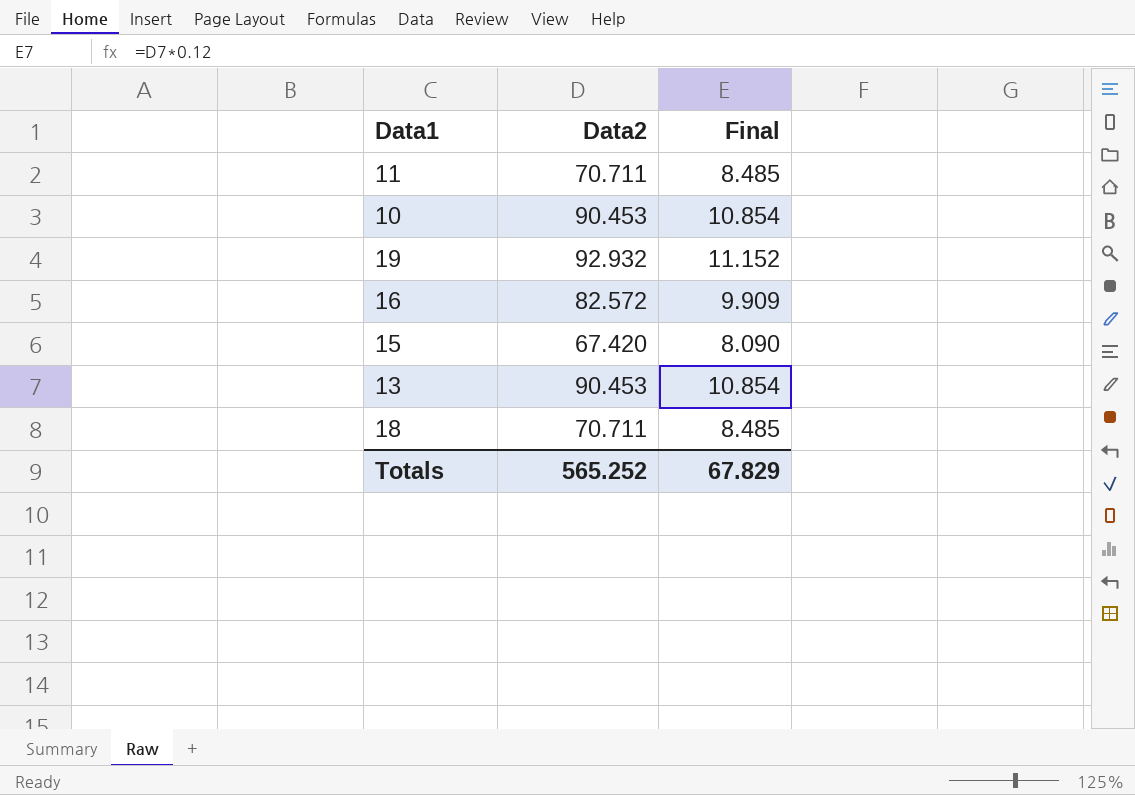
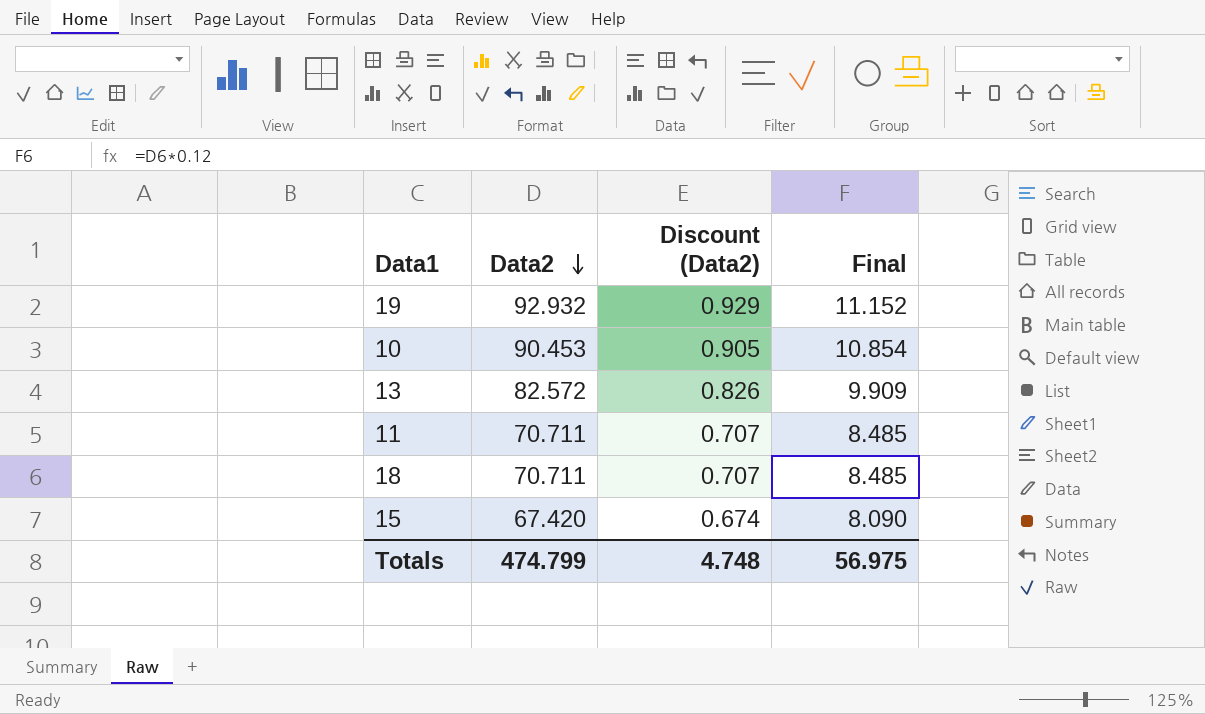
row order: none -> Data2 descending
column Discount (Data2) | formula: none -> [Data2] * 0.01
row 16: 82.572 | 9.909 -> none
13 | Data2: 90.453 -> 82.572
13 | Final: 10.854 -> 9.909
Totals | Data2: 565.252 -> 474.799
Totals | Final: 67.829 -> 56.975

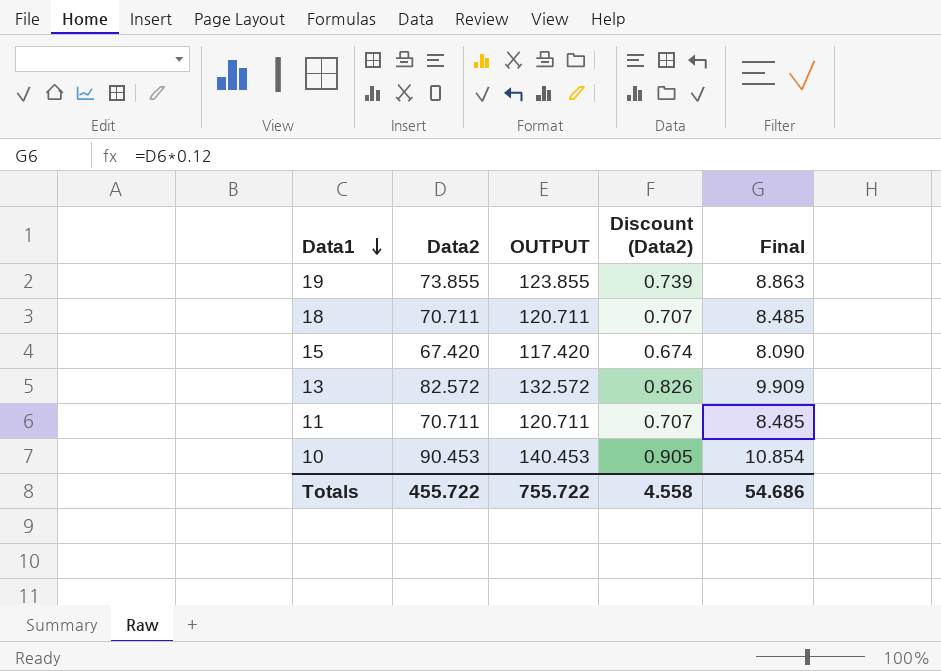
row order: Data2 descending -> Data1 descending
column OUTPUT | formula: none -> [Data2] + 50
19 | Data2: 92.932 -> 73.855
19 | Discount (Data2): 0.929 -> 0.739
19 | Final: 11.152 -> 8.863
Totals | Data2: 474.799 -> 455.722
Totals | Discount (Data2): 4.748 -> 4.558
Totals | Final: 56.975 -> 54.686

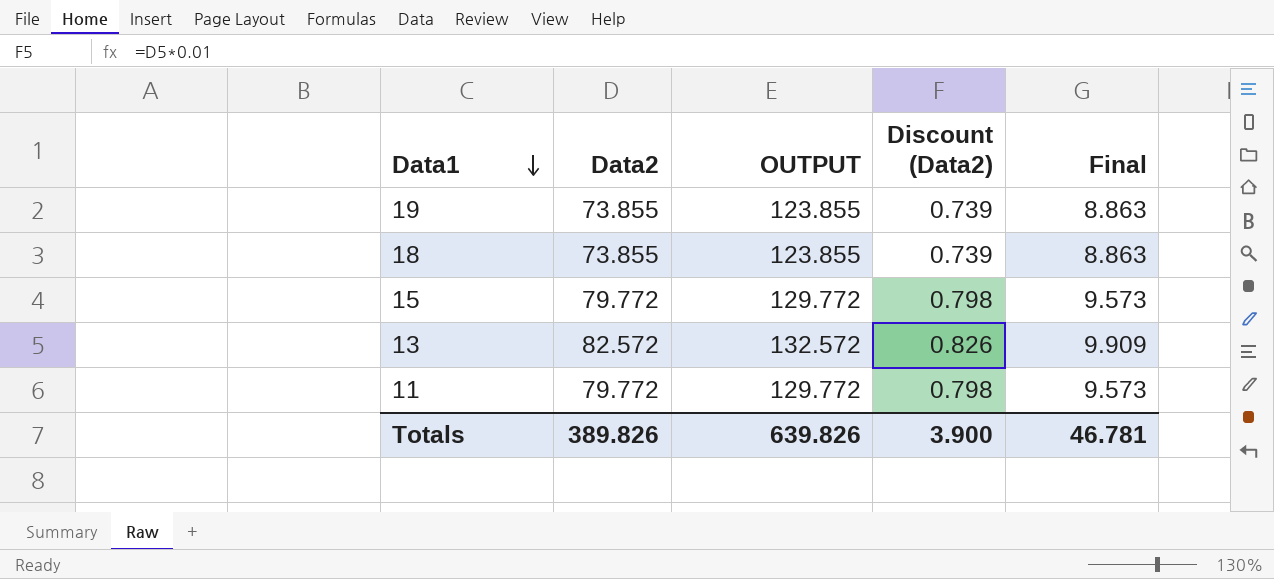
row 10: 90.453 | 140.453 | 0.905 | 10.854 -> none
18 | Data2: 70.711 -> 73.855
18 | OUTPUT: 120.711 -> 123.855
18 | Discount (Data2): 0.707 -> 0.739
18 | Final: 8.485 -> 8.863
15 | Data2: 67.420 -> 79.772
15 | OUTPUT: 117.420 -> 129.772
15 | Discount (Data2): 0.674 -> 0.798
15 | Final: 8.090 -> 9.573
11 | Data2: 70.711 -> 79.772
11 | OUTPUT: 120.711 -> 129.772
11 | Discount (Data2): 0.707 -> 0.798
11 | Final: 8.485 -> 9.573
Totals | Data2: 455.722 -> 389.826
Totals | OUTPUT: 755.722 -> 639.826
Totals | Discount (Data2): 4.558 -> 3.900
Totals | Final: 54.686 -> 46.781

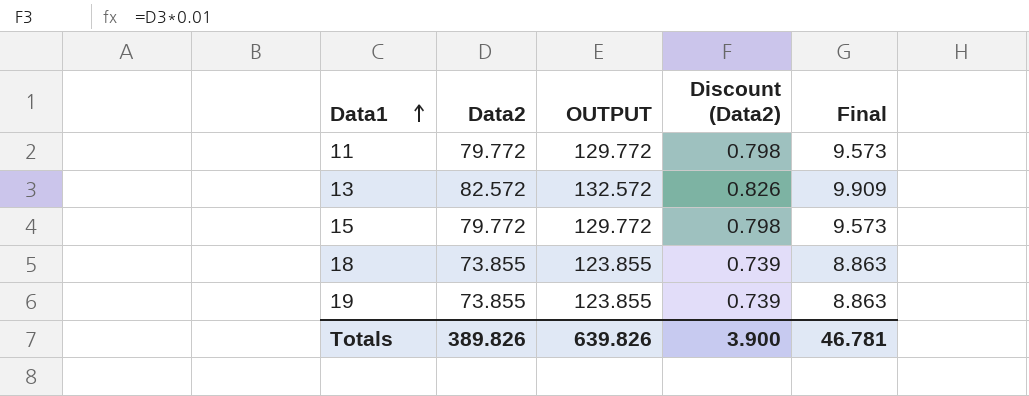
row order: Data1 descending -> Data1 ascending

